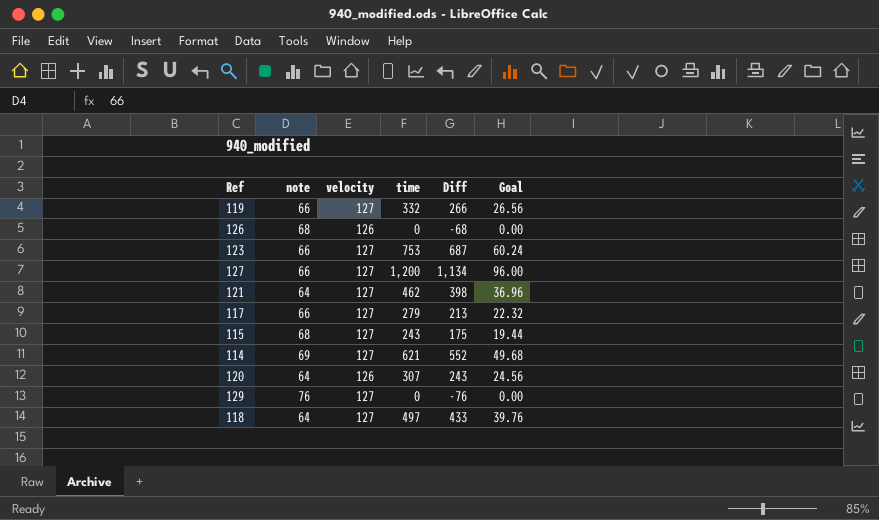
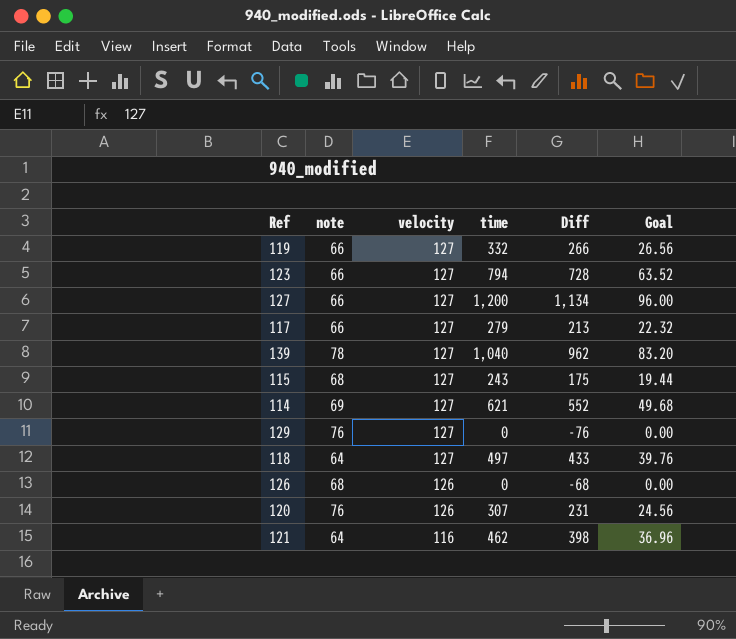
row order: none -> velocity descending
123 | time: 753 -> 794
123 | Diff: 687 -> 728
123 | Goal: 60.24 -> 63.52
row 139: none -> 78 | 127 | 1,040 | 962 | 83.20
120 | note: 64 -> 76
120 | Diff: 243 -> 231
121 | velocity: 127 -> 116

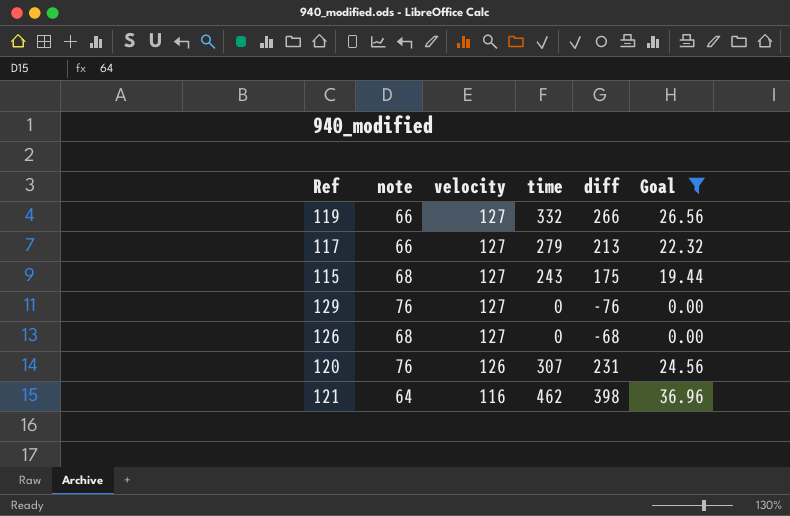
filter: none -> Goal <= 36.96
column name: Diff -> diff
126 | velocity: 126 -> 127

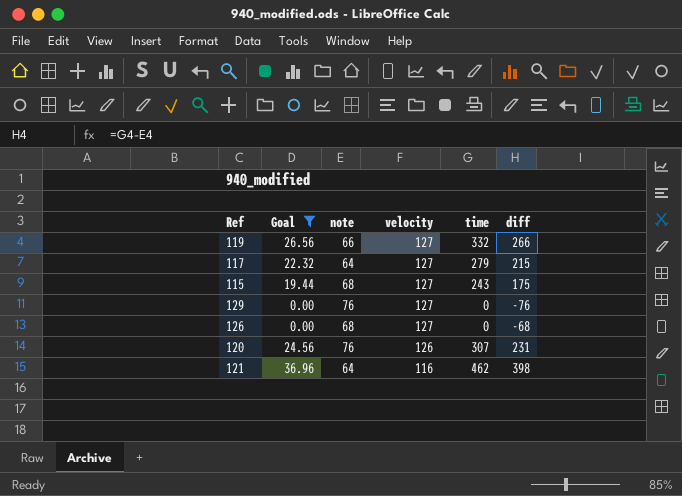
column Goal | position: 6 -> 2
117 | note: 66 -> 64
117 | diff: 213 -> 215

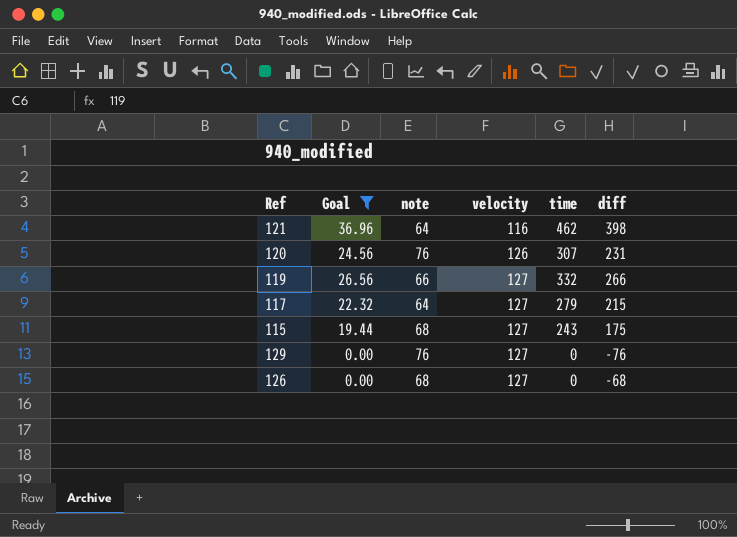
row order: velocity descending -> velocity ascending

